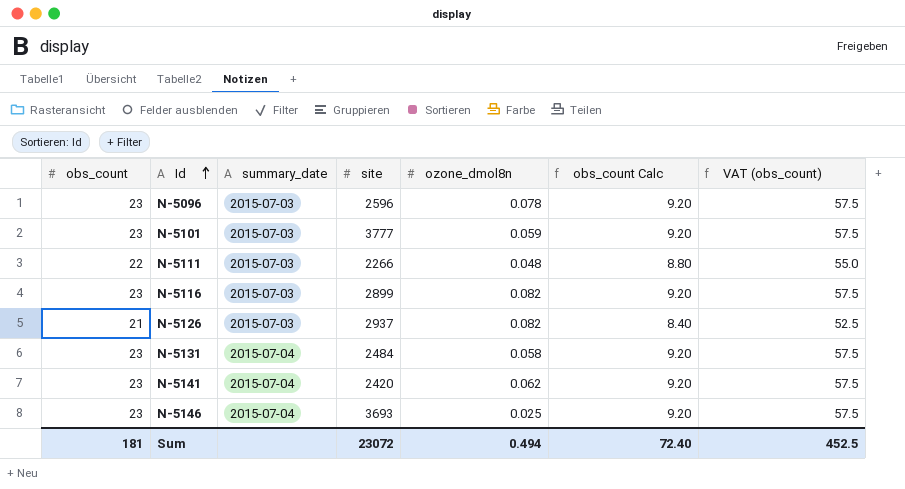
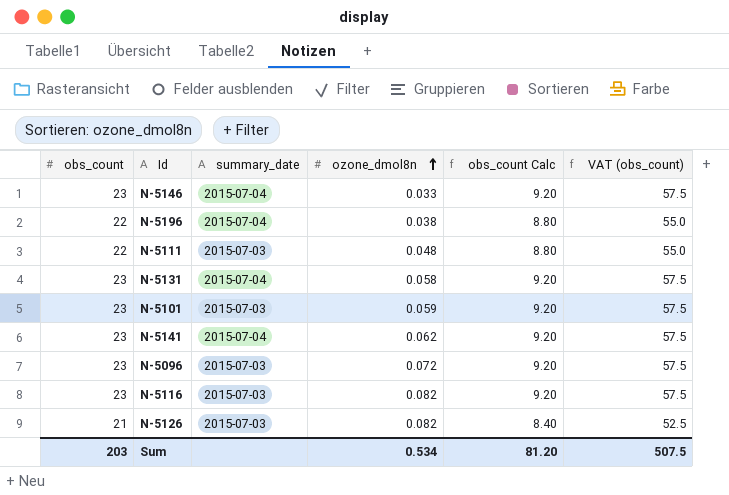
row order: Id ascending -> ozone_dmol8n ascending
column site | position: 4 -> none
N-5146 | ozone_dmol8n: 0.025 -> 0.033
row N-5196: none -> 22 | 2015-07-04 | 0.038 | 8.80 | 55.0
N-5096 | ozone_dmol8n: 0.078 -> 0.072
Sum | obs_count: 181 -> 203
Sum | ozone_dmol8n: 0.494 -> 0.534
Sum | obs_count Calc: 72.40 -> 81.20
Sum | VAT (obs_count): 452.5 -> 507.5

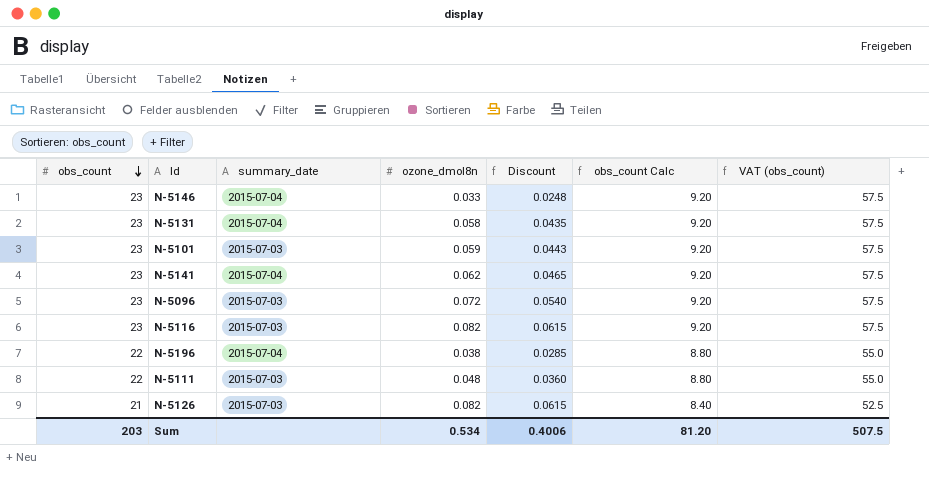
row order: ozone_dmol8n ascending -> obs_count descending
column Discount | formula: none -> [ozone_dmol8n] * 0.75

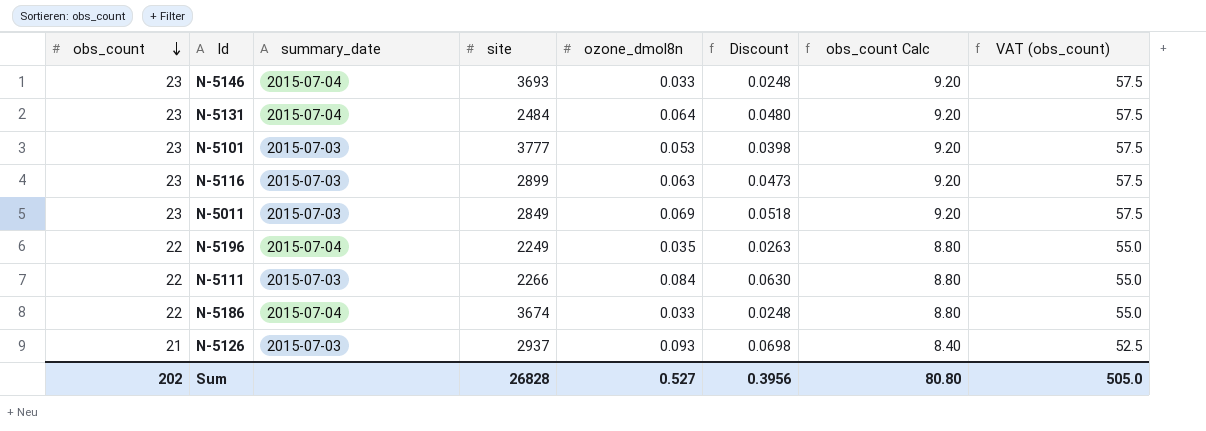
column site | position: none -> 4
row N-5141: 23 | 2015-07-04 | 0.062 | 0.0465 | 9.20 | 57.5 -> none
row N-5096: 23 | 2015-07-03 | 0.072 | 0.0540 | 9.20 | 57.5 -> none
N-5131 | ozone_dmol8n: 0.058 -> 0.064
N-5131 | Discount: 0.0435 -> 0.0480
N-5101 | ozone_dmol8n: 0.059 -> 0.053
N-5101 | Discount: 0.0443 -> 0.0398
N-5116 | ozone_dmol8n: 0.082 -> 0.063
N-5116 | Discount: 0.0615 -> 0.0473
row N-5011: none -> 23 | 2015-07-03 | 2849 | 0.069 | 0.0518 | 9.20 | 57.5
N-5196 | ozone_dmol8n: 0.038 -> 0.035
N-5196 | Discount: 0.0285 -> 0.0263
N-5111 | ozone_dmol8n: 0.048 -> 0.084
N-5111 | Discount: 0.0360 -> 0.0630
row N-5186: none -> 22 | 2015-07-04 | 3674 | 0.033 | 0.0248 | 8.80 | 55.0
N-5126 | ozone_dmol8n: 0.082 -> 0.093
N-5126 | Discount: 0.0615 -> 0.0698
Sum | obs_count: 203 -> 202
Sum | ozone_dmol8n: 0.534 -> 0.527
Sum | Discount: 0.4006 -> 0.3956
Sum | obs_count Calc: 81.20 -> 80.80
Sum | VAT (obs_count): 507.5 -> 505.0

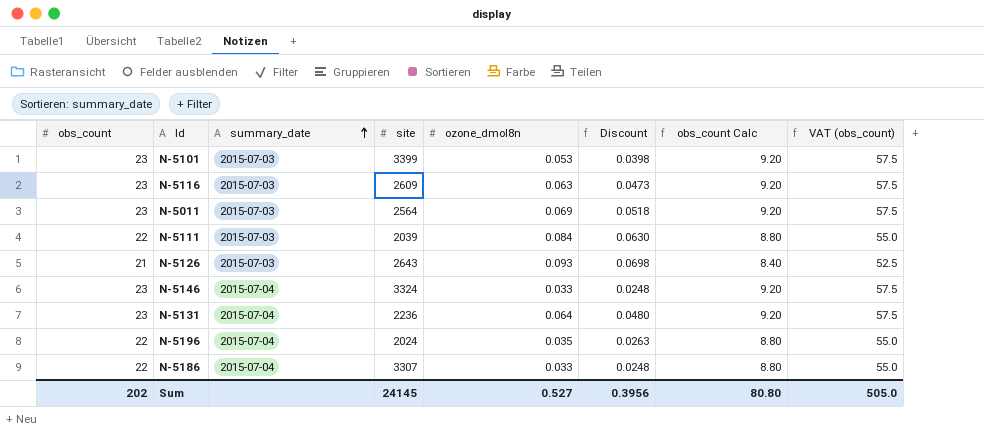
row order: obs_count descending -> summary_date ascending
N-5101 | site: 3777 -> 3399
N-5116 | site: 2899 -> 2609
N-5011 | site: 2849 -> 2564
N-5111 | site: 2266 -> 2039
N-5126 | site: 2937 -> 2643
N-5146 | site: 3693 -> 3324
N-5131 | site: 2484 -> 2236
N-5196 | site: 2249 -> 2024
N-5186 | site: 3674 -> 3307
Sum | site: 26828 -> 24145

